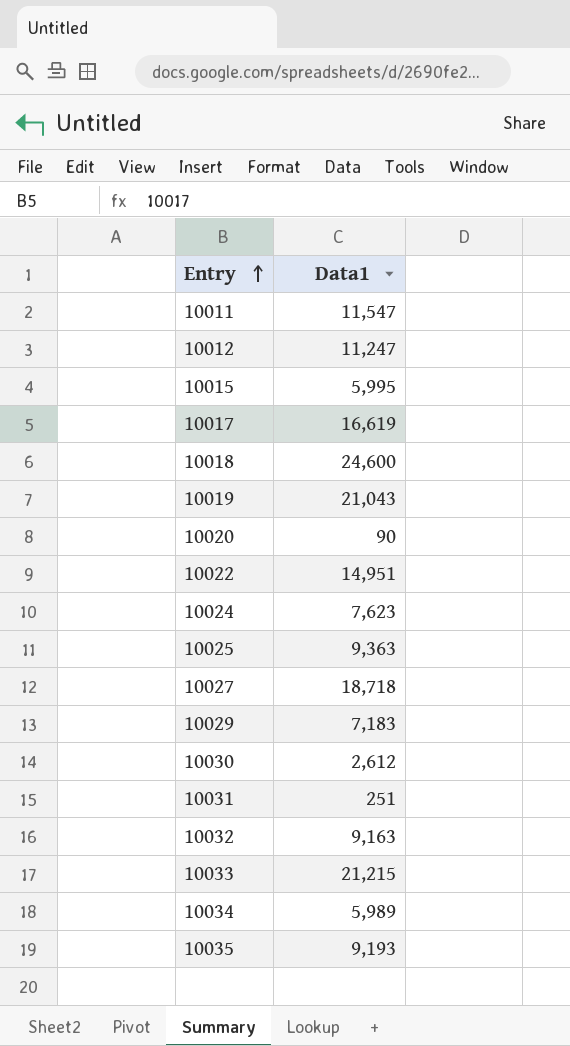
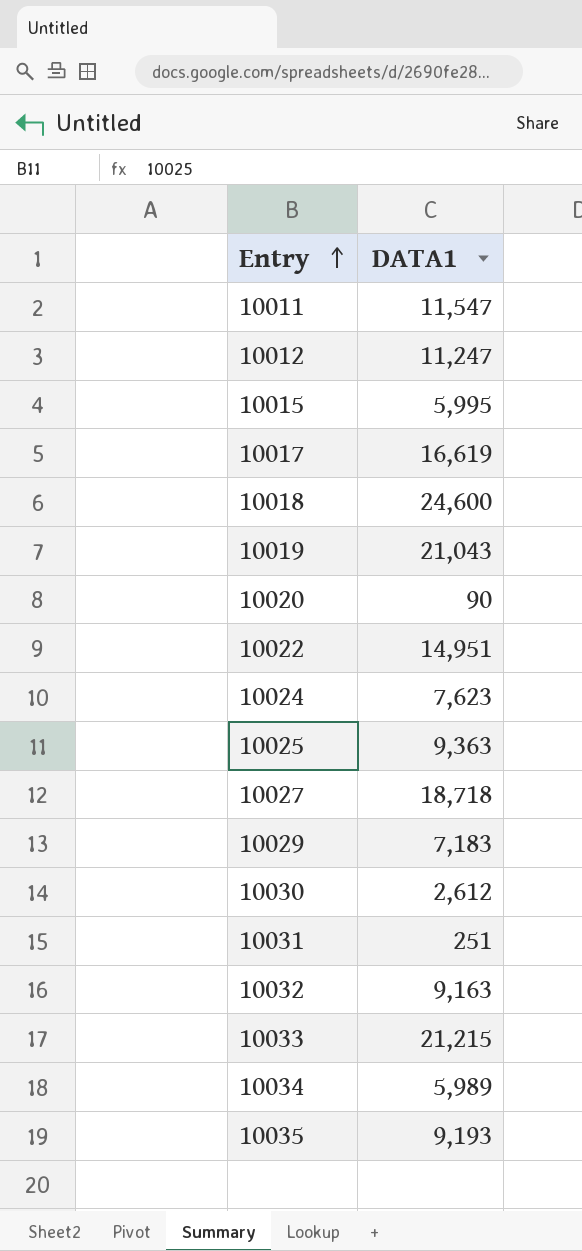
column name: Data1 -> DATA1

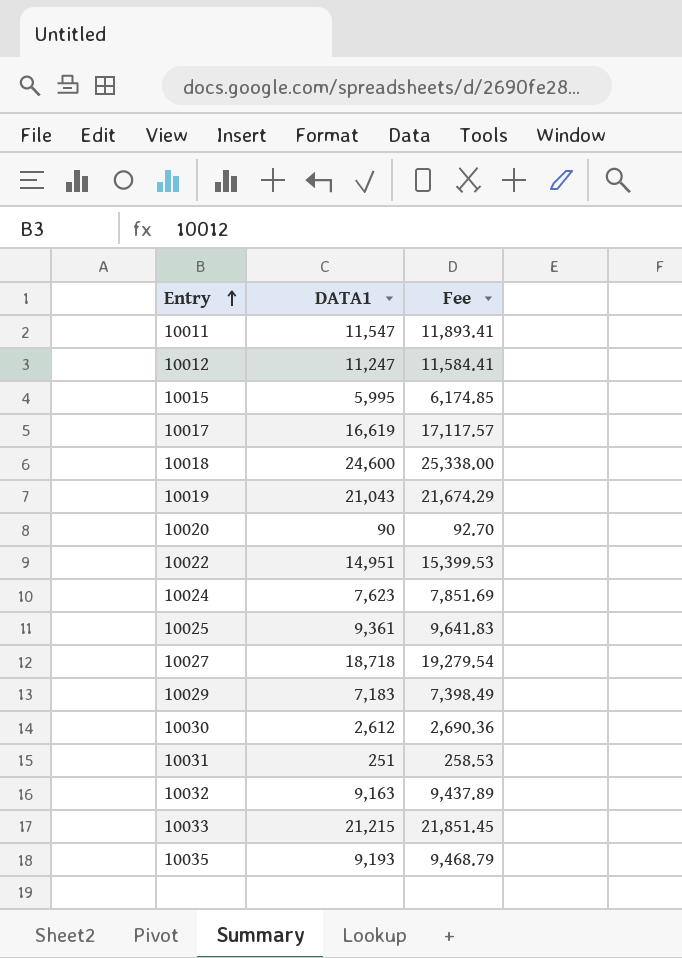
column Fee | formula: none -> [DATA1] * 1.03
row 10034: 5,989 -> none
10025 | DATA1: 9,363 -> 9,361

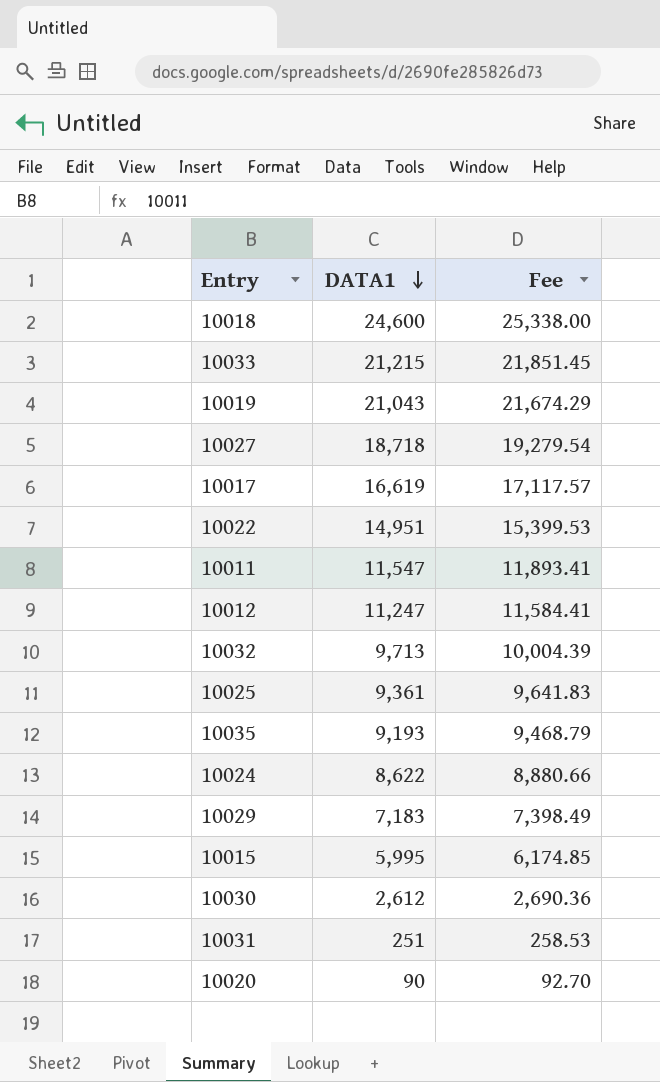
row order: Entry ascending -> DATA1 descending
10032 | DATA1: 9,163 -> 9,713
10032 | Fee: 9,437.89 -> 10,004.39
10024 | DATA1: 7,623 -> 8,622
10024 | Fee: 7,851.69 -> 8,880.66

